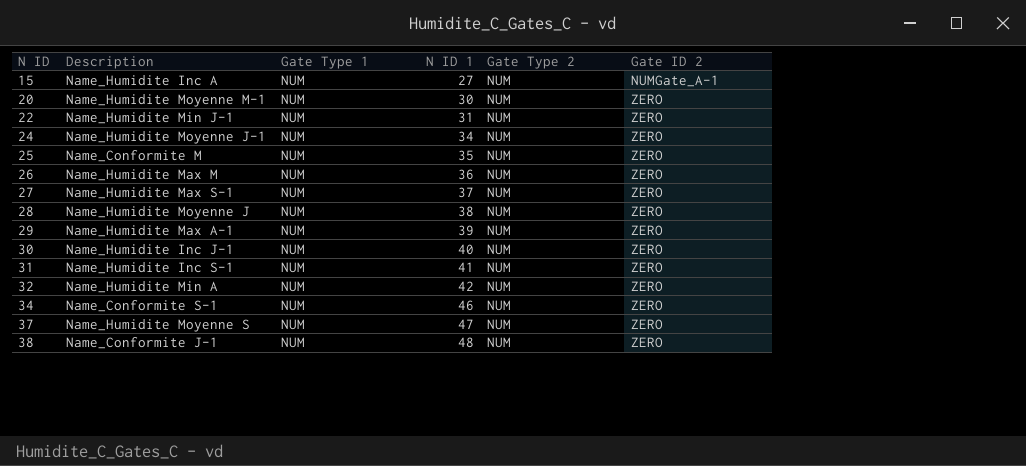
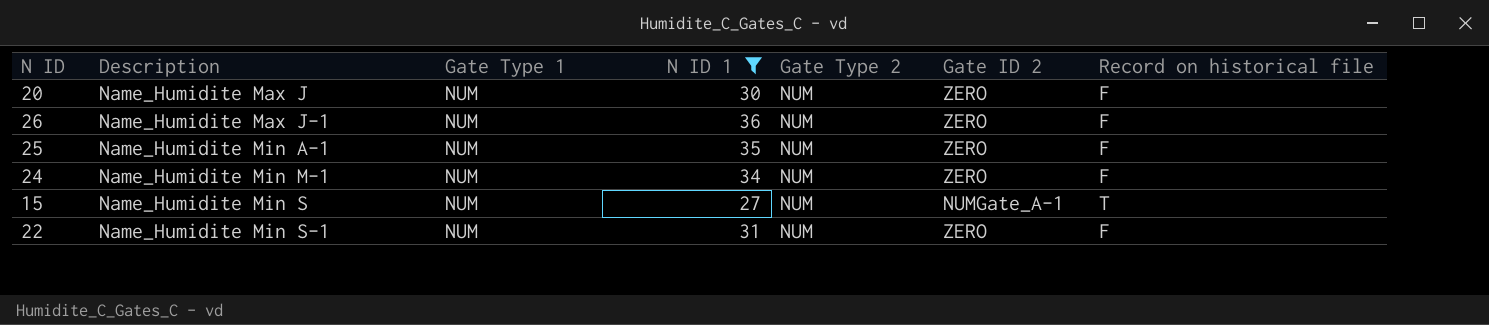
filter: none -> N ID 1 <= 36
row order: N ID ascending -> Description ascending
column Record on historical file | position: none -> 7
20 | Description: Name_Humidite Moyenne M-1 -> Name_Humidite Max J
26 | Description: Name_Humidite Max M -> Name_Humidite Max J-1
25 | Description: Name_Conformite M -> Name_Humidite Min A-1
24 | Description: Name_Humidite Moyenne J-1 -> Name_Humidite Min M-1
15 | Description: Name_Humidite Inc A -> Name_Humidite Min S
22 | Description: Name_Humidite Min J-1 -> Name_Humidite Min S-1

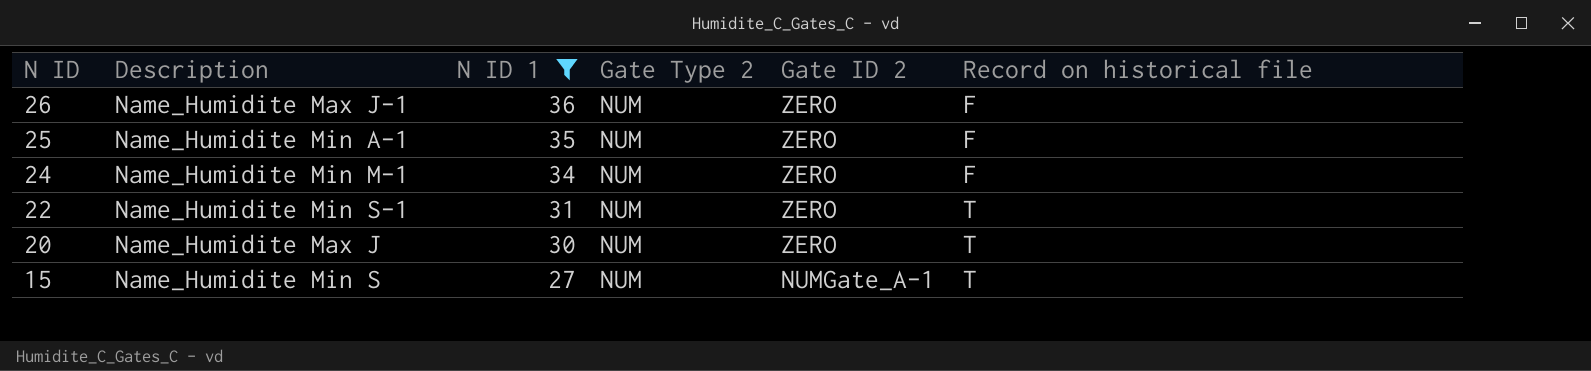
row order: Description ascending -> N ID descending
column Gate Type 1 | position: 3 -> none
22 | Record on historical file: F -> T
20 | Record on historical file: F -> T

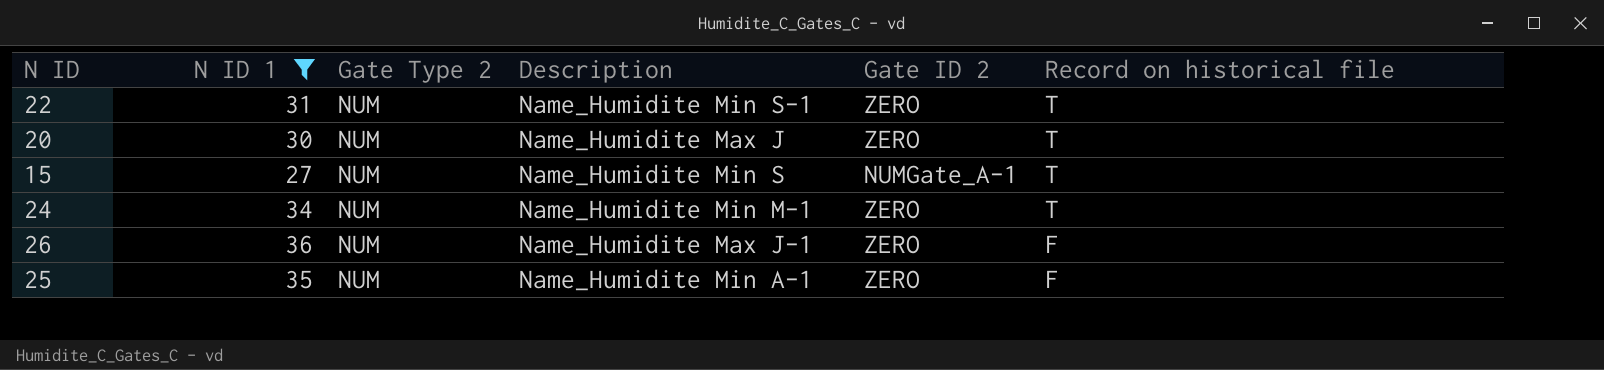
row order: N ID descending -> Record on historical file descending
column Description | position: 2 -> 4
24 | Record on historical file: F -> T

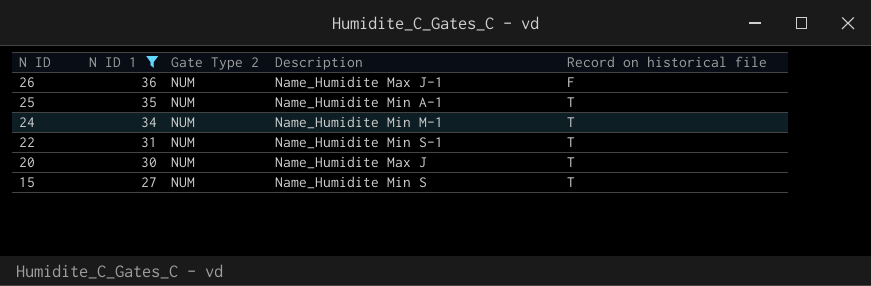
row order: Record on historical file descending -> N ID descending
column Gate ID 2 | position: 5 -> none
25 | Record on historical file: F -> T

